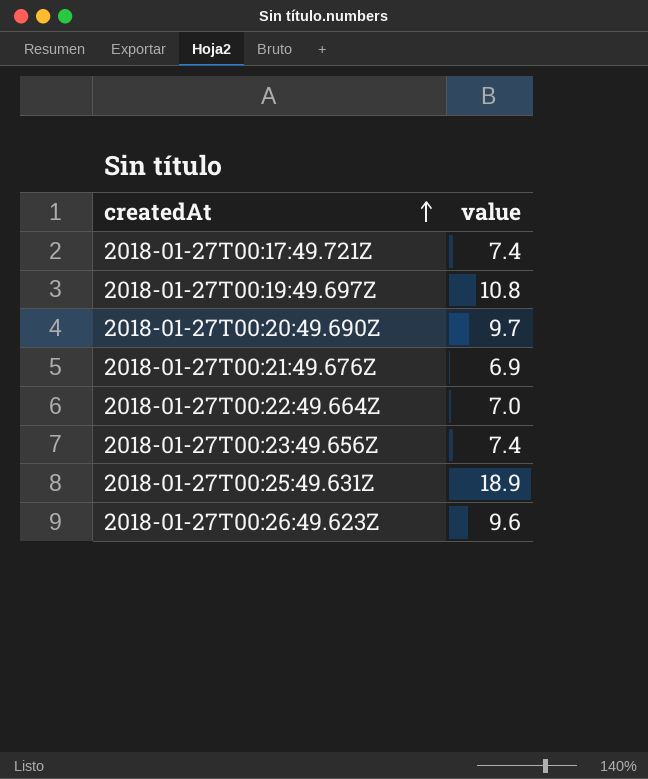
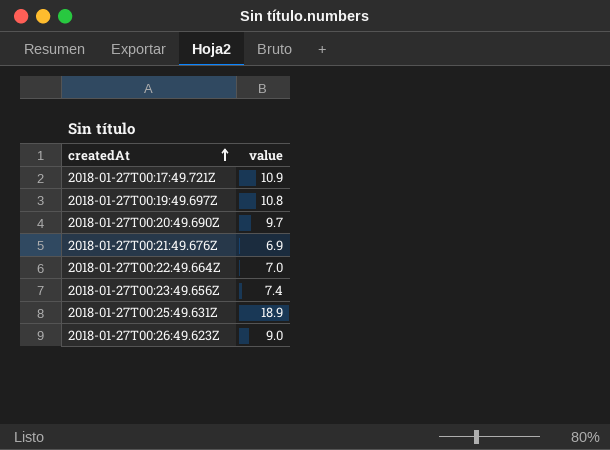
2018-01-27T00:17:49.721Z | value: 7.4 -> 10.9
2018-01-27T00:26:49.623Z | value: 9.6 -> 9.0

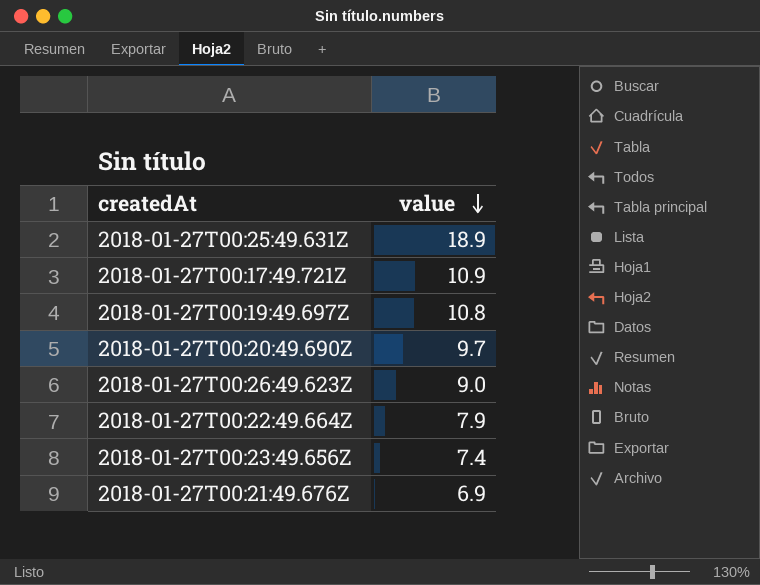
row order: createdAt ascending -> value descending
2018-01-27T00:22:49.664Z | value: 7.0 -> 7.9

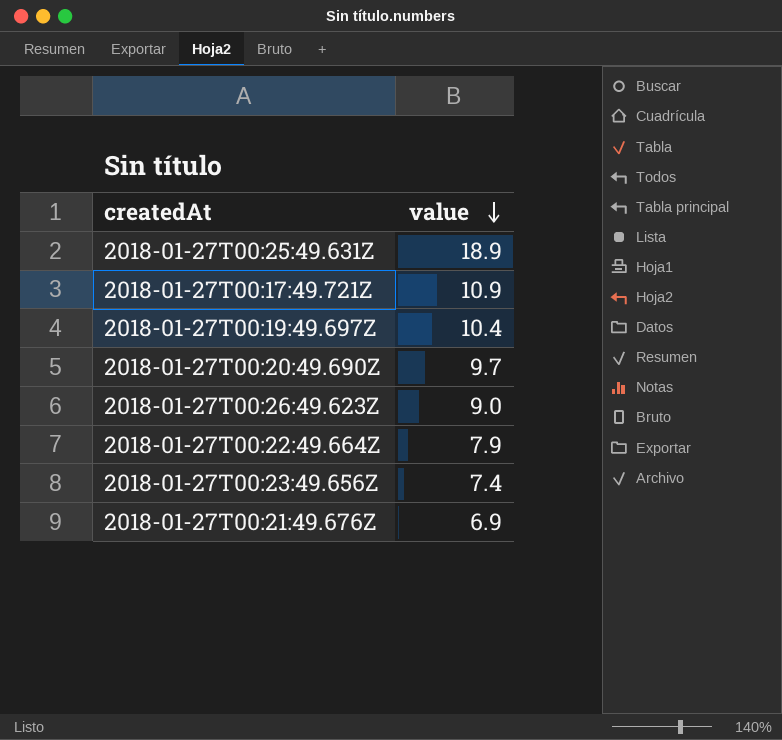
2018-01-27T00:19:49.697Z | value: 10.8 -> 10.4

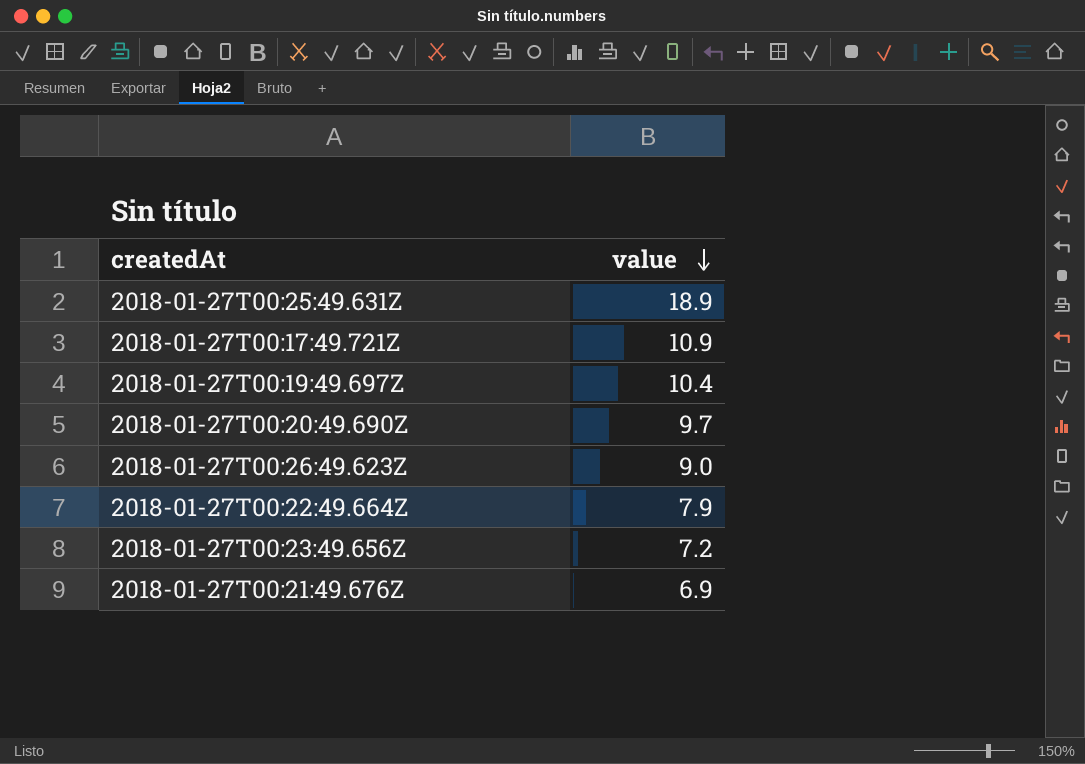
2018-01-27T00:23:49.656Z | value: 7.4 -> 7.2

